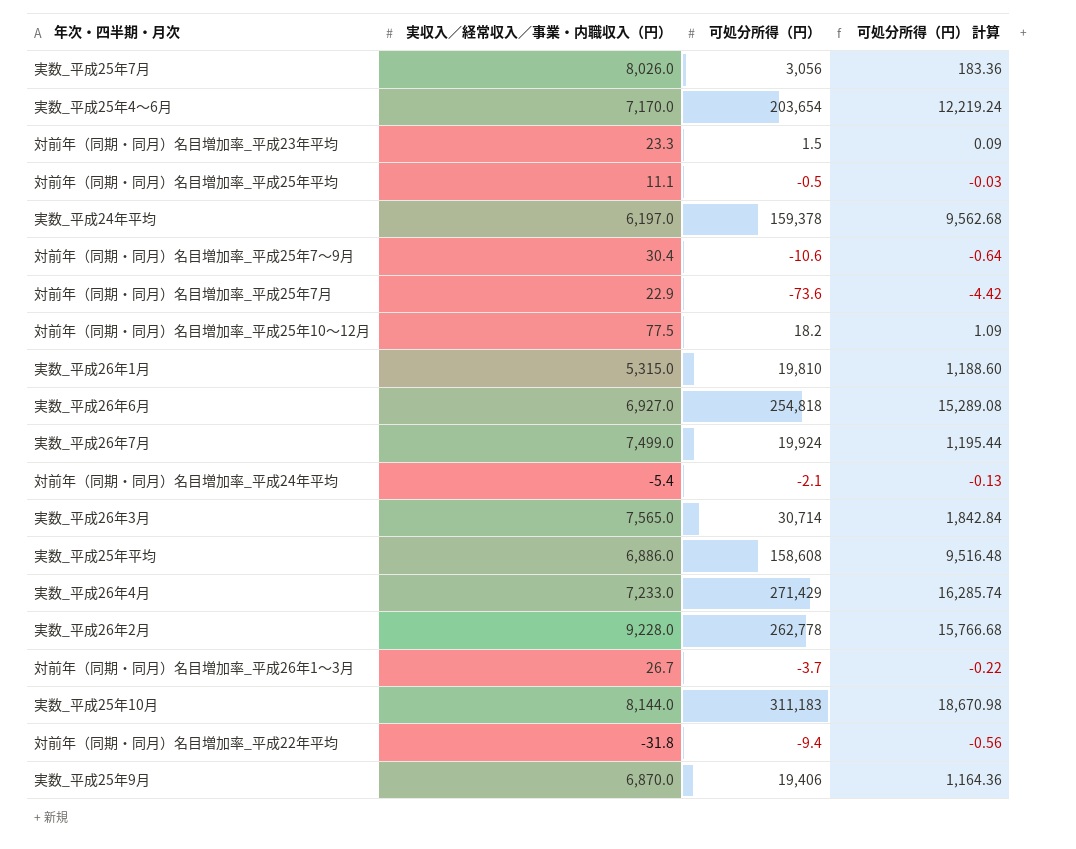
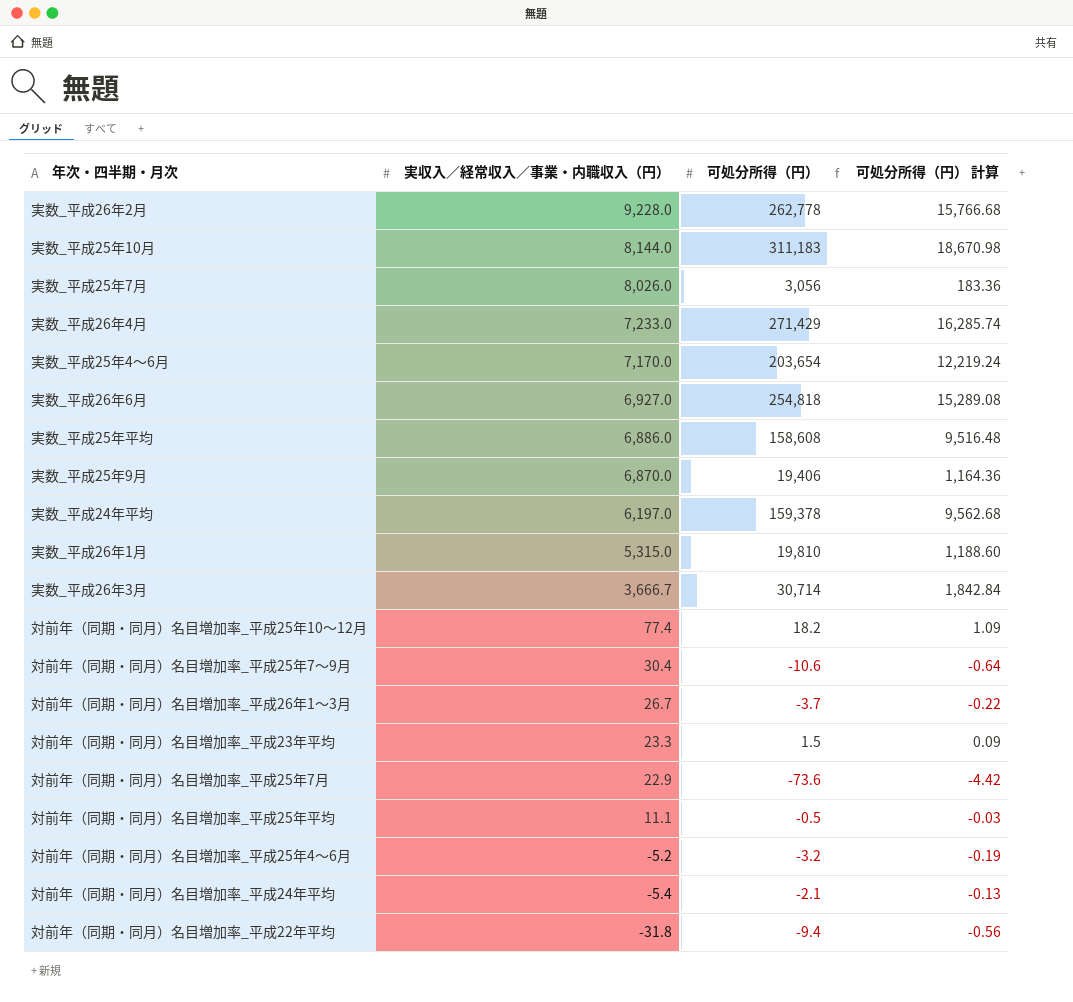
row order: none -> 実収入／経常収入／事業・内職収入（円） descending
row 実数_平成26年7月: 7,499.0 | 19,924 | 1,195.44 -> none
実数_平成26年3月 | 実収入／経常収入／事業・内職収入（円）: 7,565.0 -> 3,666.7
対前年（同期・同月）名目増加率_平成25年10～12月 | 実収入／経常収入／事業・内職収入（円）: 77.5 -> 77.4
row 対前年（同期・同月）名目増加率_平成25年4～6月: none -> -5.2 | -3.2 | -0.19

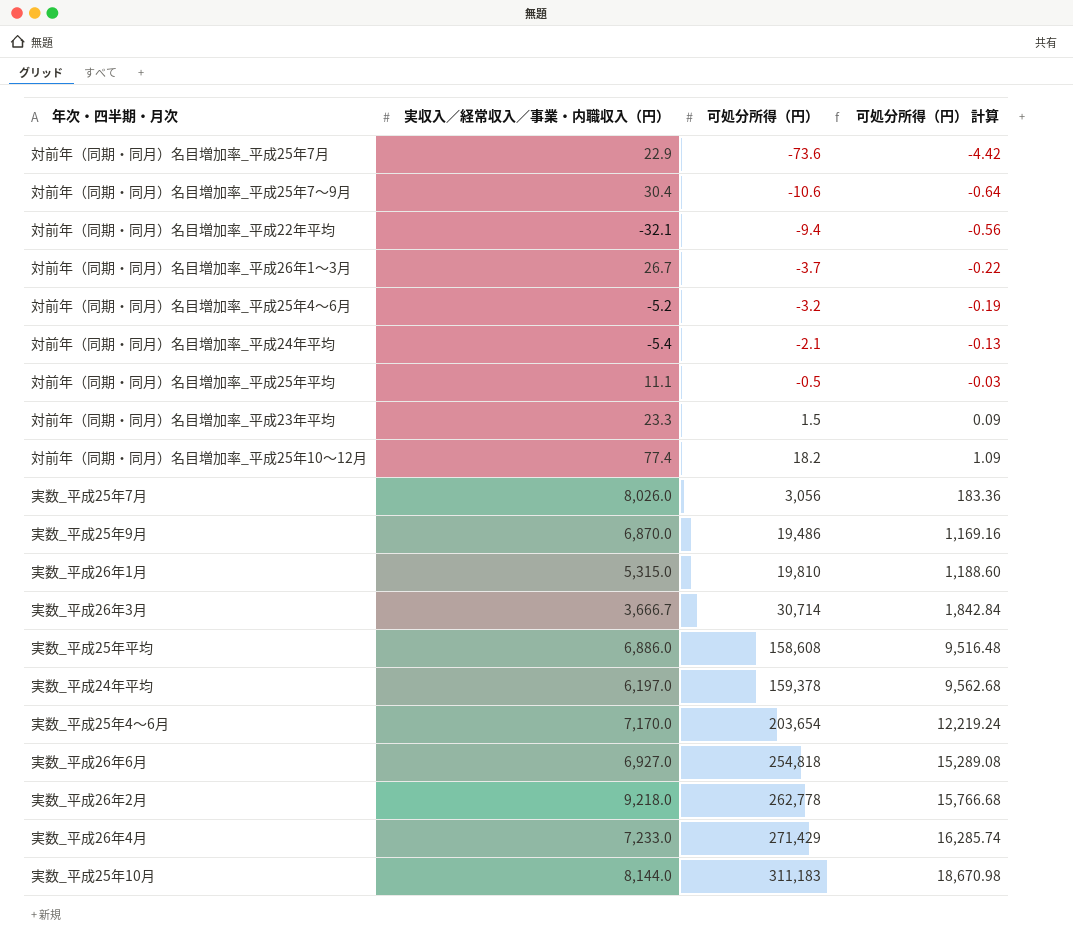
row order: 実収入／経常収入／事業・内職収入（円） descending -> 可処分所得（円） ascending
対前年（同期・同月）名目増加率_平成22年平均 | 実収入／経常収入／事業・内職収入（円）: -31.8 -> -32.1
実数_平成25年9月 | 可処分所得（円）: 19,406 -> 19,486
実数_平成25年9月 | 可処分所得（円） 計算: 1,164.36 -> 1,169.16
実数_平成26年2月 | 実収入／経常収入／事業・内職収入（円）: 9,228.0 -> 9,218.0

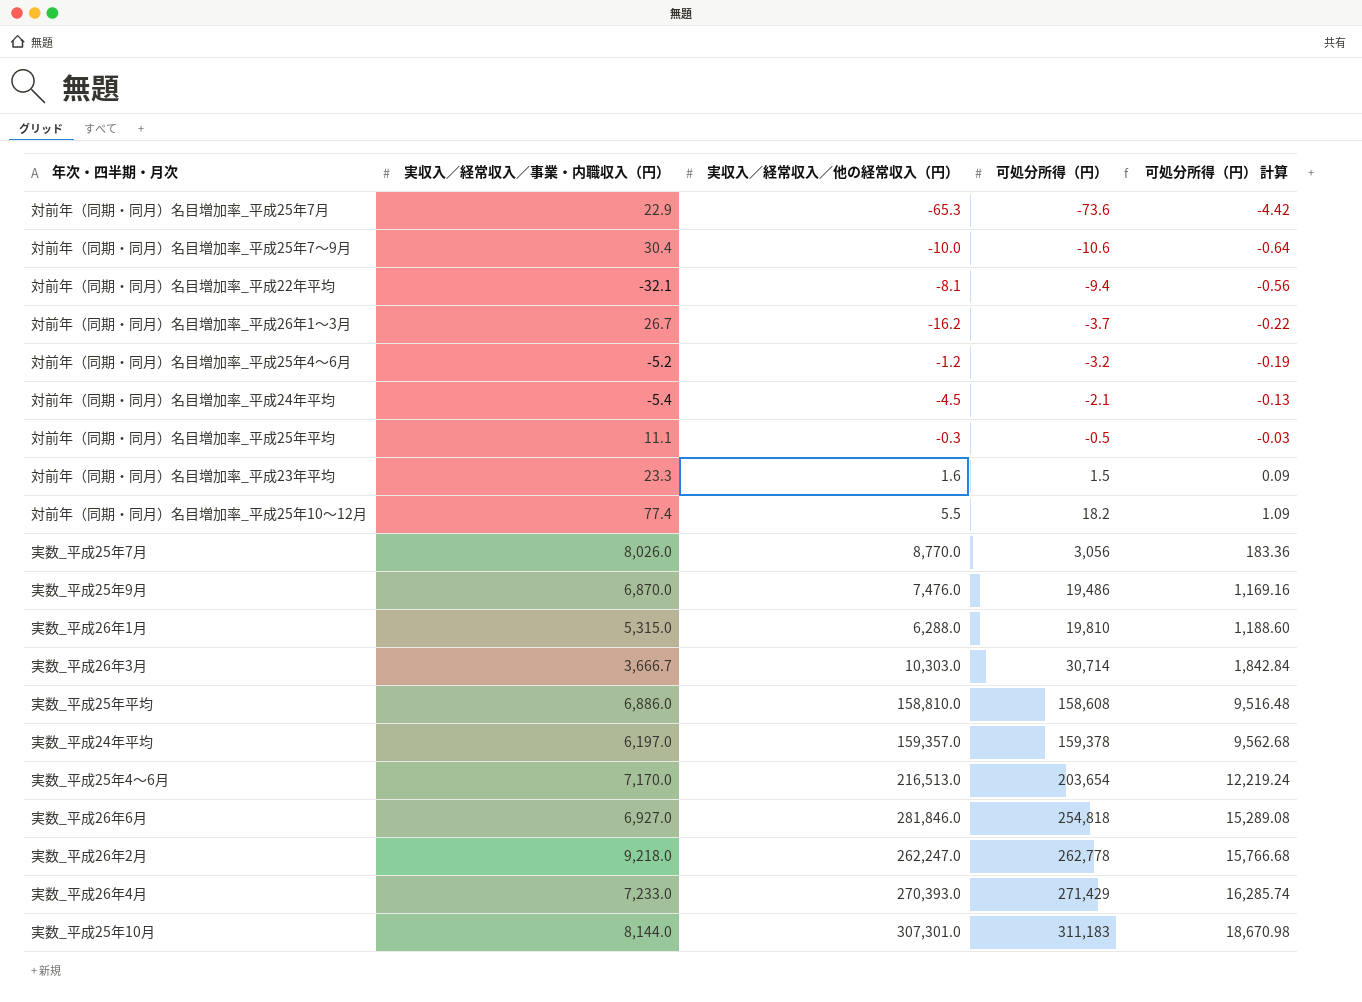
column 実収入／経常収入／他の経常収入（円） | position: none -> 3

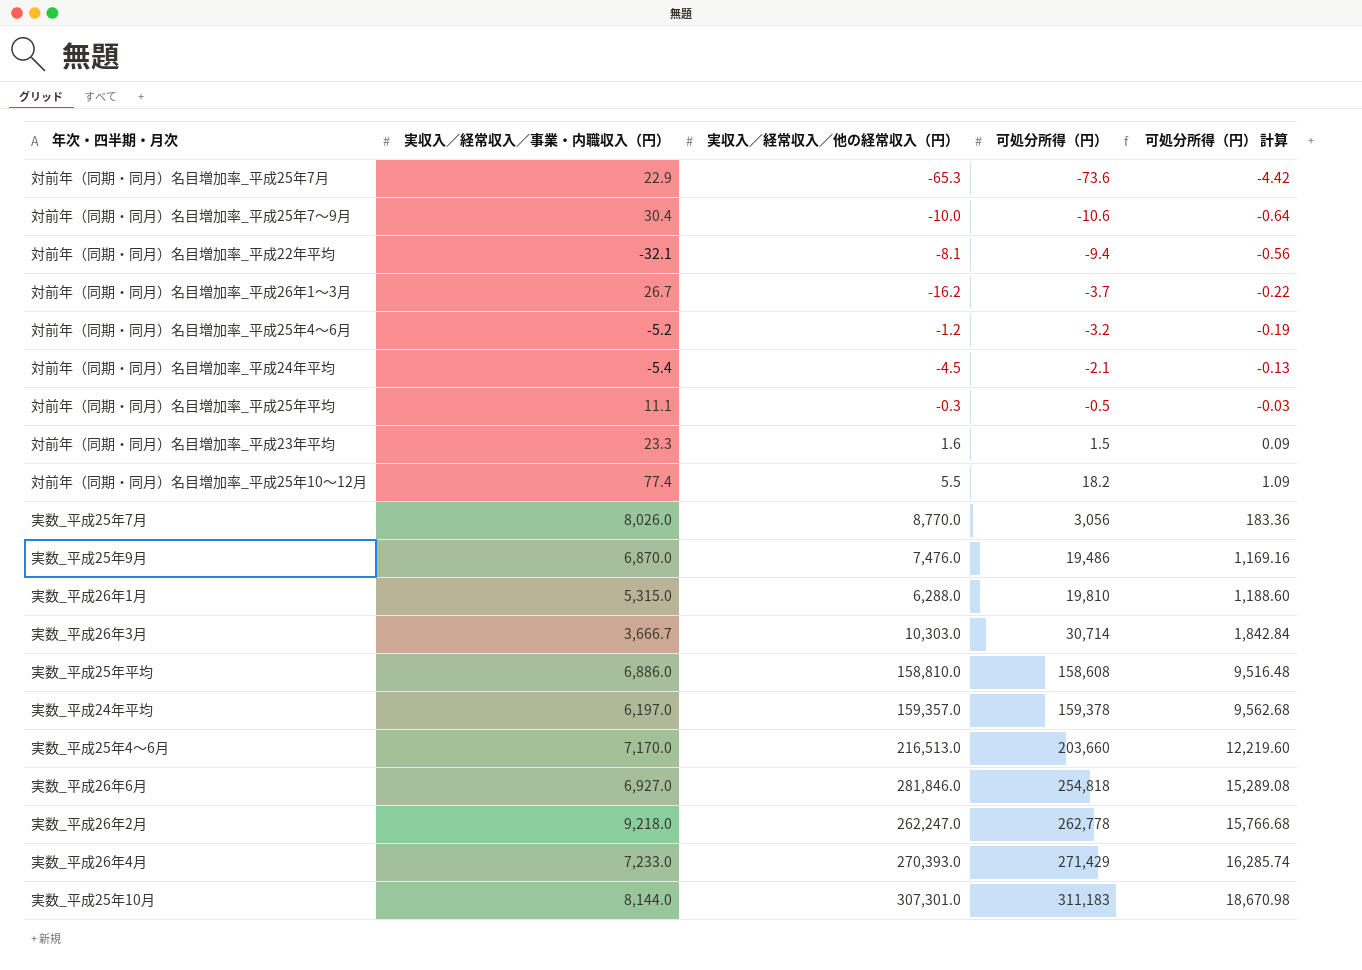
実数_平成25年4～6月 | 可処分所得（円）: 203,654 -> 203,660
実数_平成25年4～6月 | 可処分所得（円） 計算: 12,219.24 -> 12,219.60

